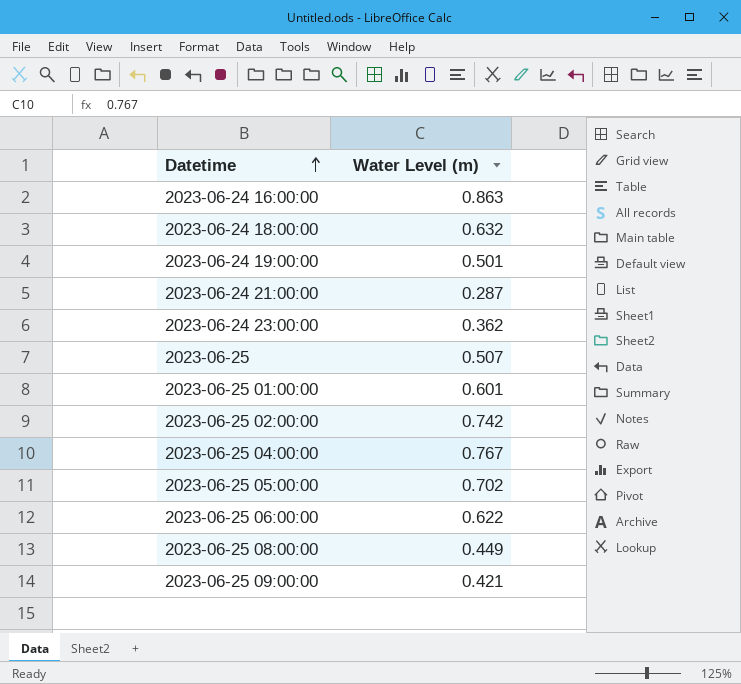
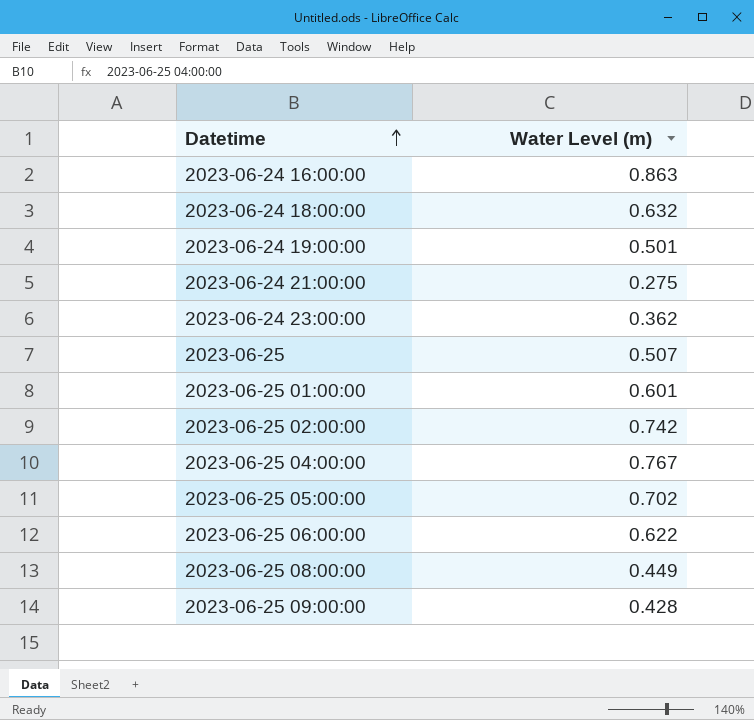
2023-06-24 21:00:00 | Water Level (m): 0.287 -> 0.275
2023-06-25 09:00:00 | Water Level (m): 0.421 -> 0.428

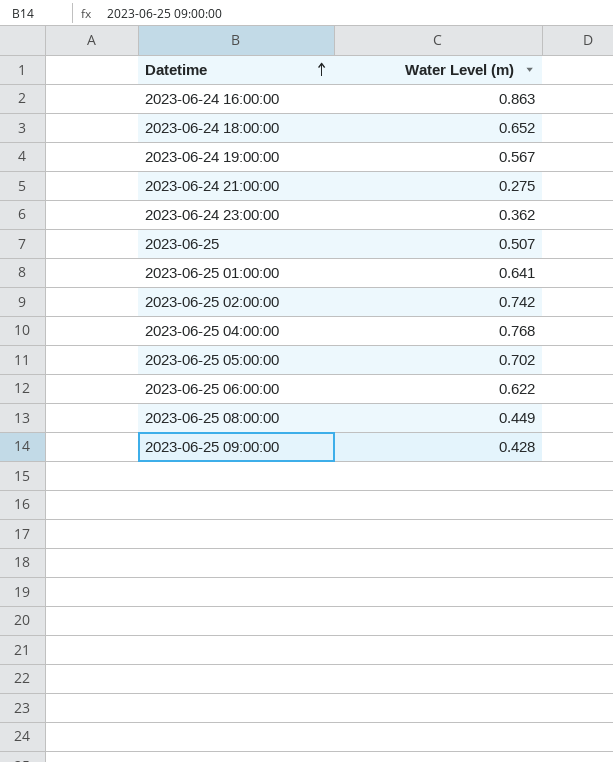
2023-06-24 18:00:00 | Water Level (m): 0.632 -> 0.652
2023-06-24 19:00:00 | Water Level (m): 0.501 -> 0.567
2023-06-25 01:00:00 | Water Level (m): 0.601 -> 0.641
2023-06-25 04:00:00 | Water Level (m): 0.767 -> 0.768

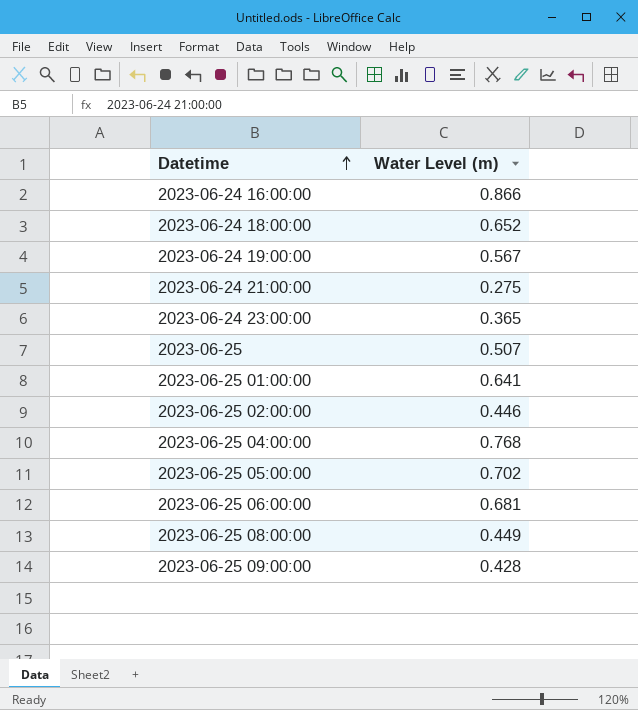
2023-06-24 16:00:00 | Water Level (m): 0.863 -> 0.866
2023-06-24 23:00:00 | Water Level (m): 0.362 -> 0.365
2023-06-25 02:00:00 | Water Level (m): 0.742 -> 0.446
2023-06-25 06:00:00 | Water Level (m): 0.622 -> 0.681

